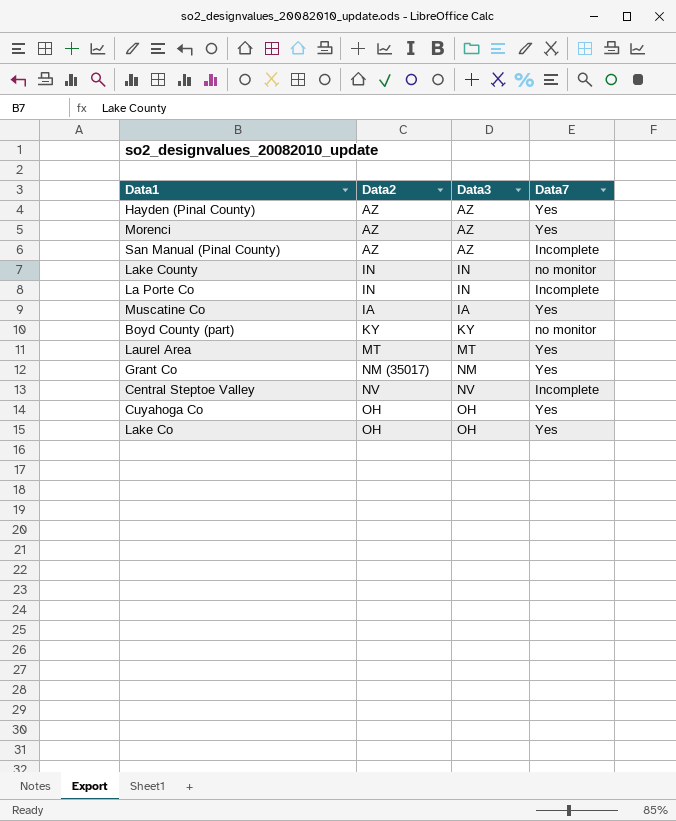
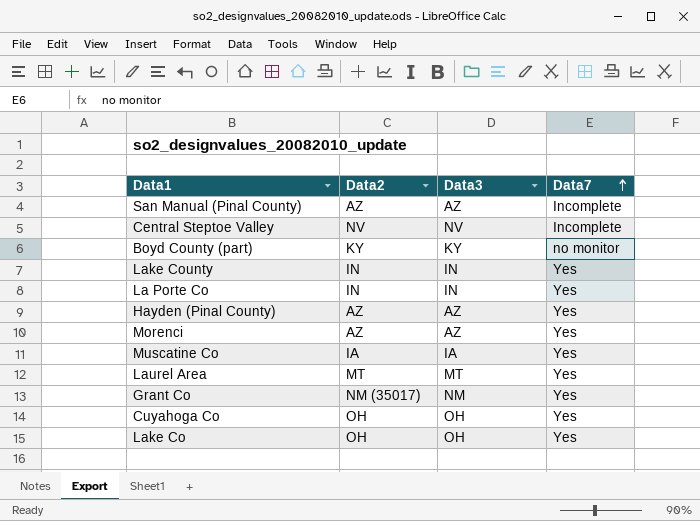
row order: none -> Data7 ascending
Lake County | Data7: no monitor -> Yes
La Porte Co | Data7: Incomplete -> Yes

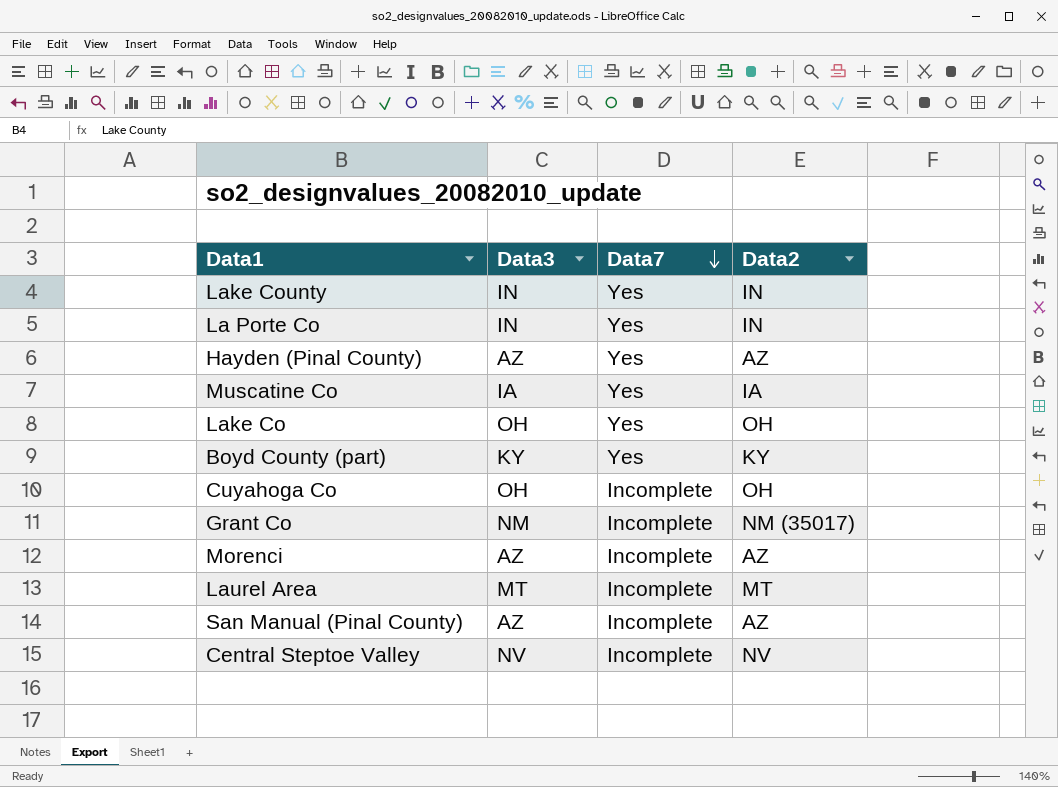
row order: Data7 ascending -> Data7 descending
column Data2 | position: 2 -> 4
Boyd County (part) | Data7: no monitor -> Yes
Cuyahoga Co | Data7: Yes -> Incomplete
Grant Co | Data7: Yes -> Incomplete
Morenci | Data7: Yes -> Incomplete
Laurel Area | Data7: Yes -> Incomplete

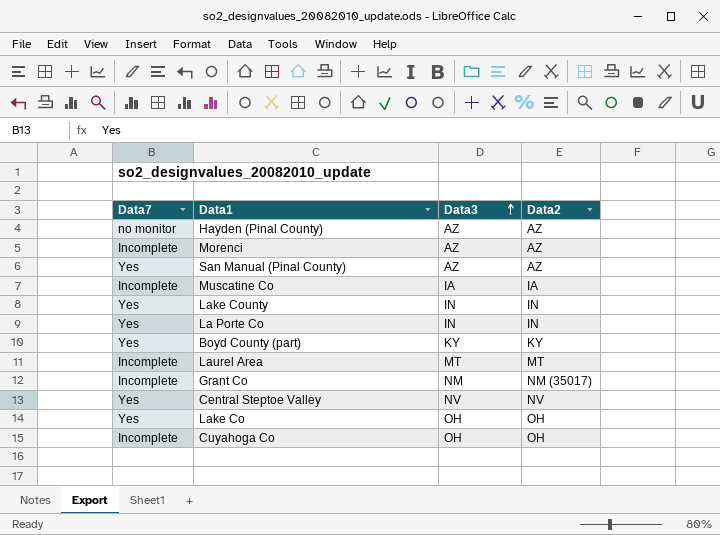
row order: Data7 descending -> Data3 ascending
column Data7 | position: 3 -> 1
Hayden (Pinal County) | Data7: Yes -> no monitor
San Manual (Pinal County) | Data7: Incomplete -> Yes
Muscatine Co | Data7: Yes -> Incomplete
Central Steptoe Valley | Data7: Incomplete -> Yes

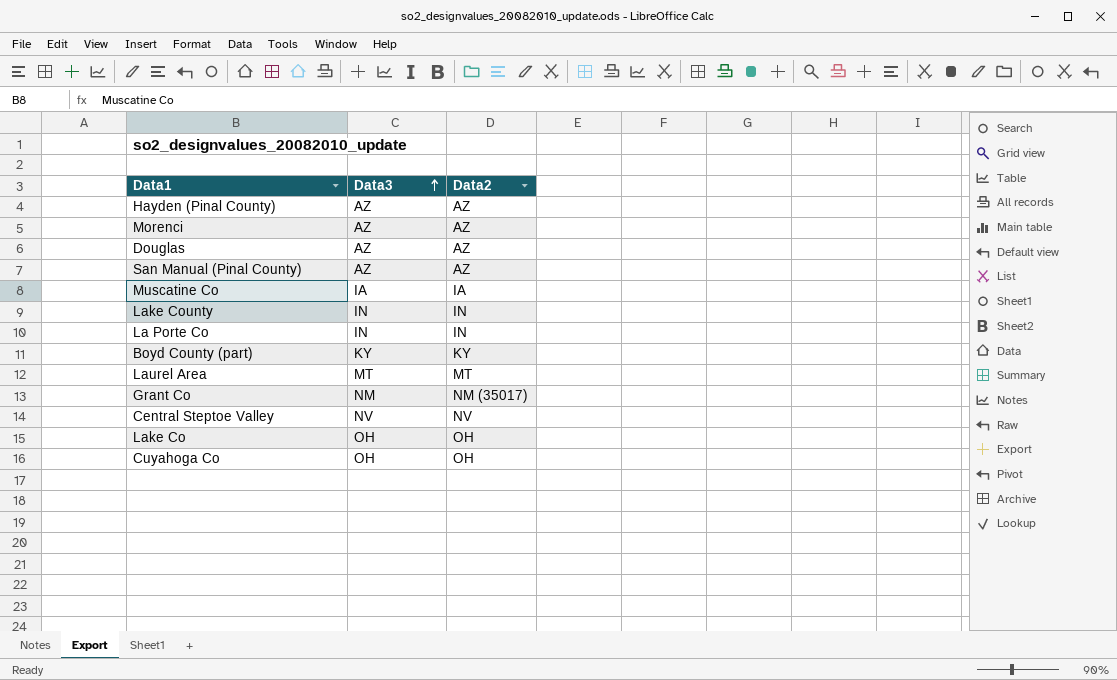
column Data7 | position: 1 -> none
row Douglas: none -> AZ | AZ

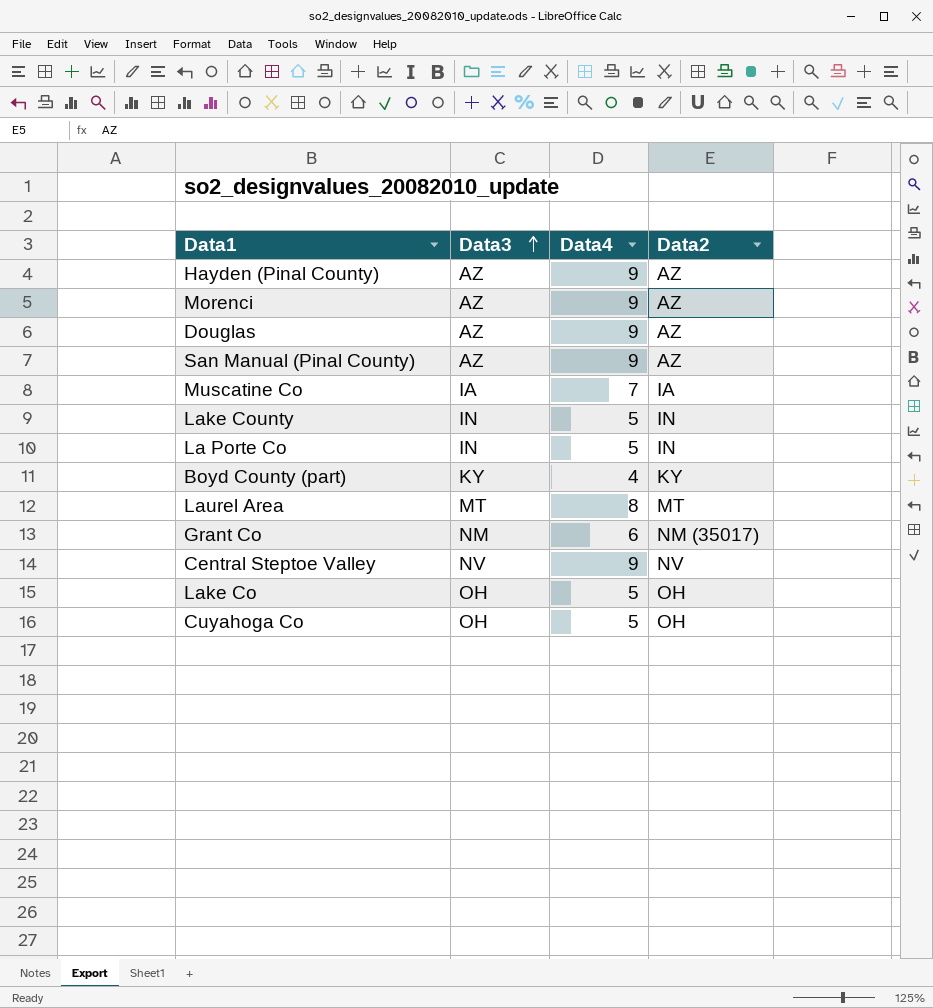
column Data4 | position: none -> 3

